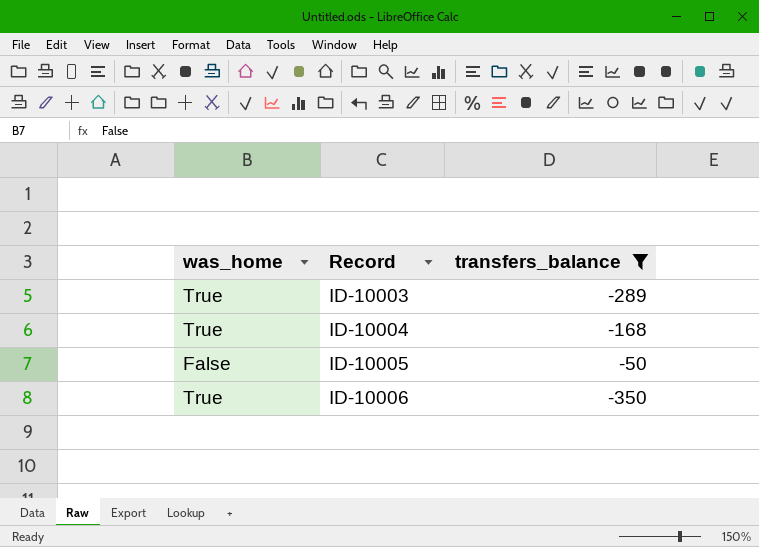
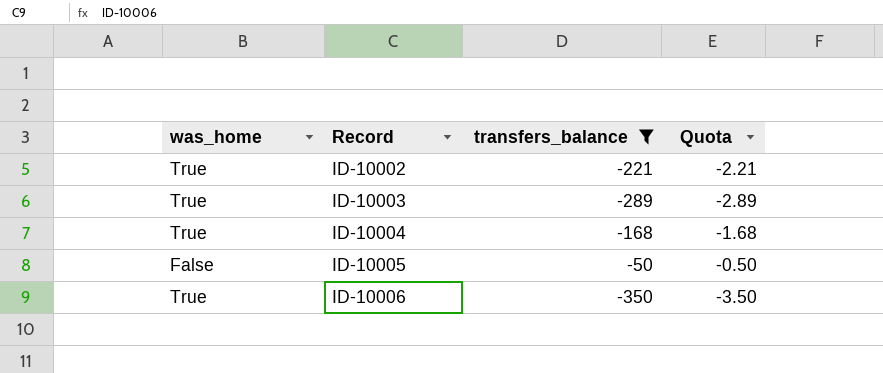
column Quota | formula: none -> [transfers_balance] * 0.01
row ID-10002: none -> True | -221 | -2.21

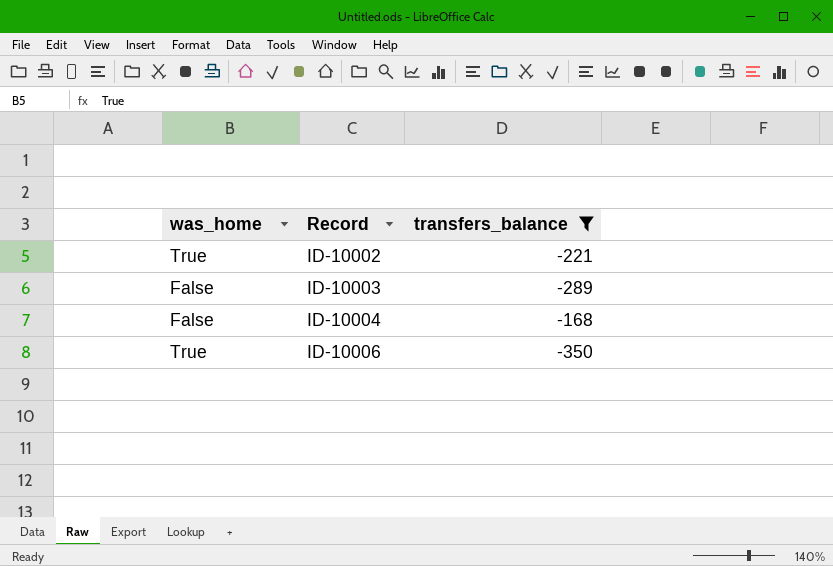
column Quota | formula: [transfers_balance] * 0.01 -> none
row ID-10005: False | -50 | -0.50 -> none
ID-10003 | was_home: True -> False
ID-10004 | was_home: True -> False

